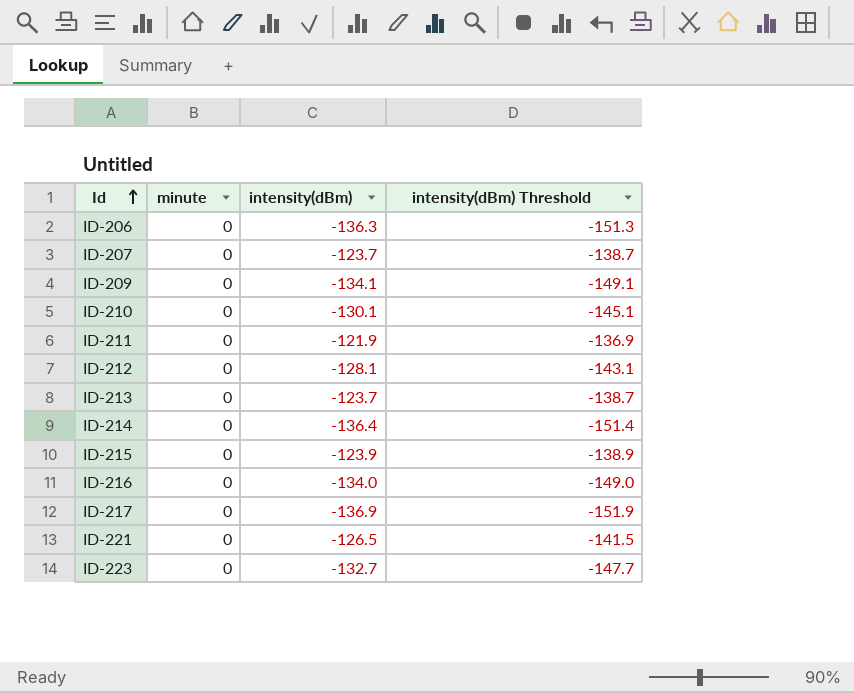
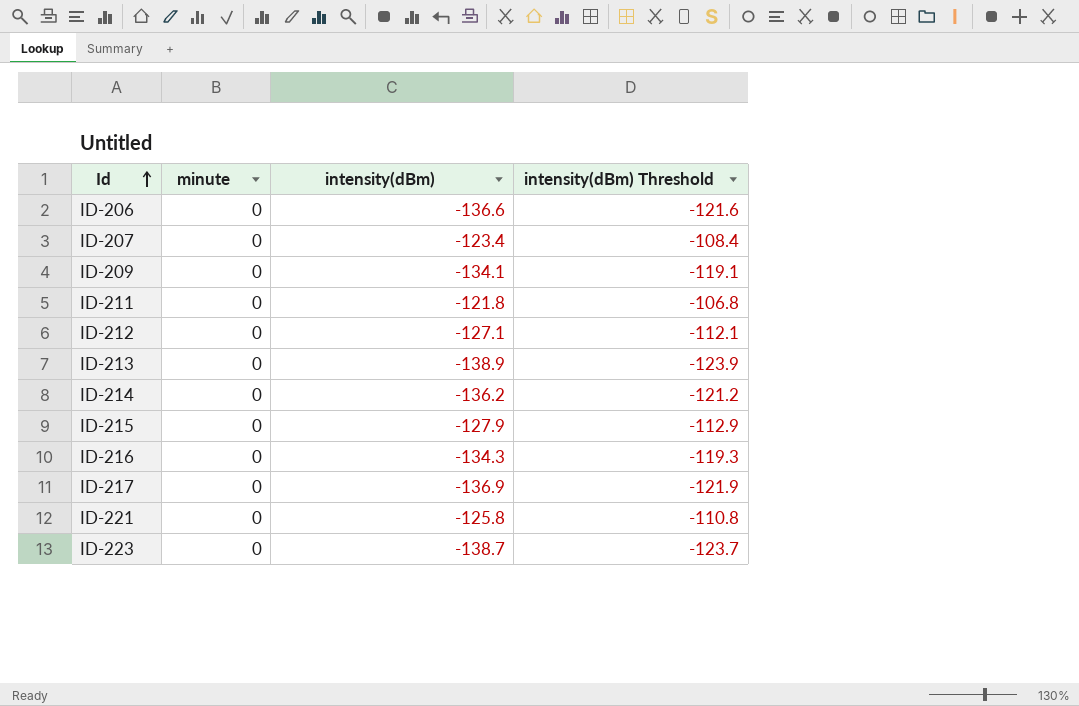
column intensity(dBm) Threshold | formula: [intensity(dBm)] - 15 -> [intensity(dBm)] + 15
row ID-210: 0 | -130.1 | -145.1 -> none
ID-206 | intensity(dBm): -136.3 -> -136.6
ID-207 | intensity(dBm): -123.7 -> -123.4
ID-211 | intensity(dBm): -121.9 -> -121.8
ID-212 | intensity(dBm): -128.1 -> -127.1
ID-213 | intensity(dBm): -123.7 -> -138.9
ID-214 | intensity(dBm): -136.4 -> -136.2
ID-215 | intensity(dBm): -123.9 -> -127.9
ID-216 | intensity(dBm): -134.0 -> -134.3
ID-221 | intensity(dBm): -126.5 -> -125.8
ID-223 | intensity(dBm): -132.7 -> -138.7

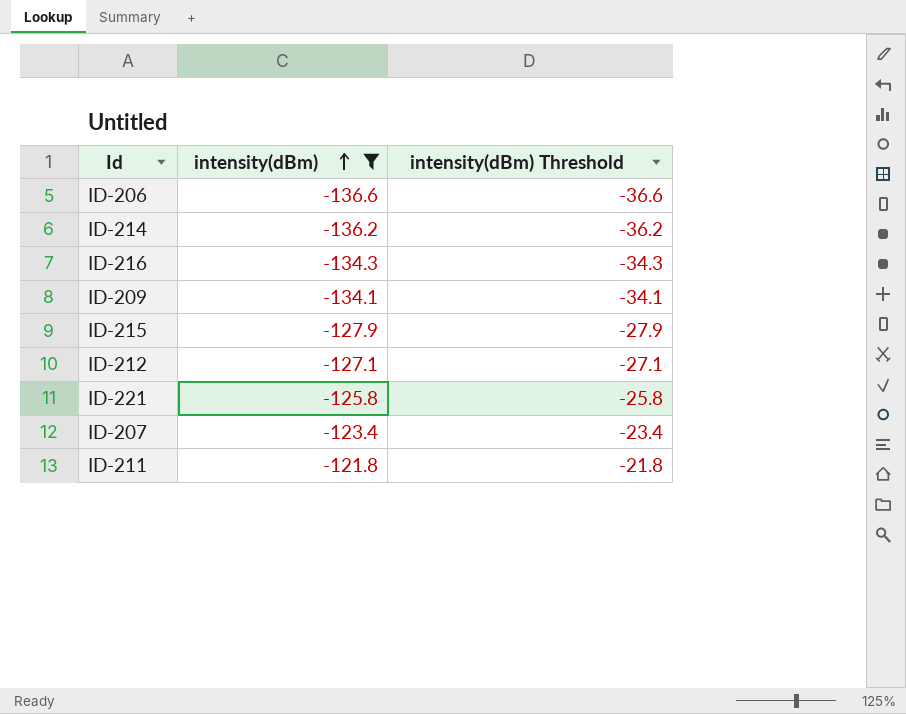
filter: none -> intensity(dBm) >= -136.6
row order: Id ascending -> intensity(dBm) ascending
column minute | position: 2 -> none
column intensity(dBm) Threshold | formula: [intensity(dBm)] + 15 -> [intensity(dBm)] + 100

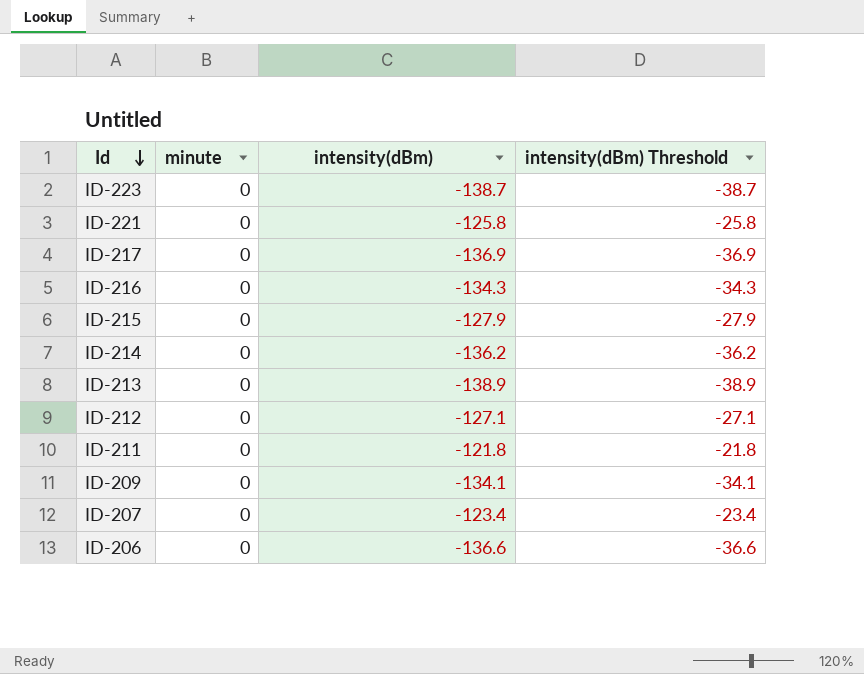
filter: intensity(dBm) >= -136.6 -> none
row order: intensity(dBm) ascending -> Id descending
column minute | position: none -> 2

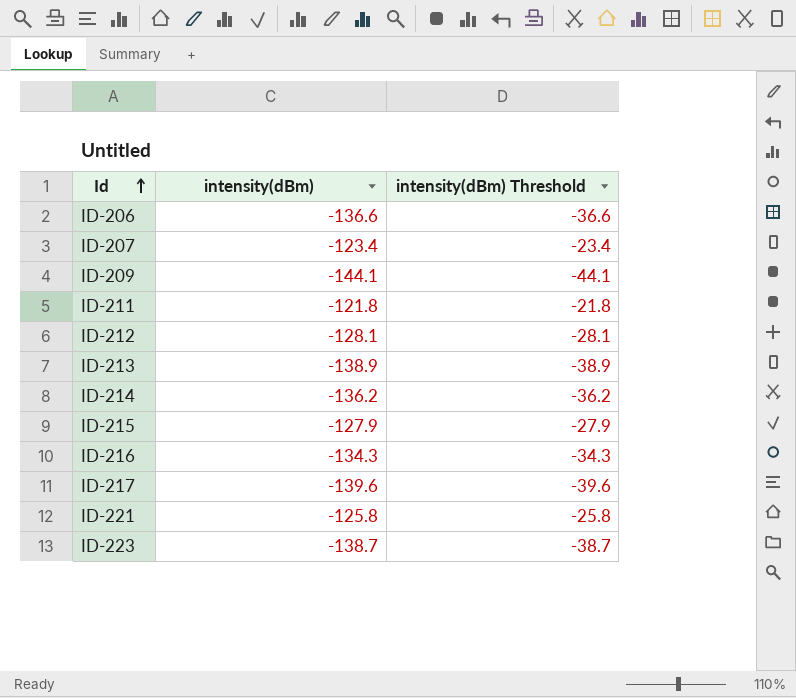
row order: Id descending -> Id ascending
column minute | position: 2 -> none
ID-209 | intensity(dBm): -134.1 -> -144.1
ID-209 | intensity(dBm) Threshold: -34.1 -> -44.1
ID-212 | intensity(dBm): -127.1 -> -128.1
ID-212 | intensity(dBm) Threshold: -27.1 -> -28.1
ID-217 | intensity(dBm): -136.9 -> -139.6
ID-217 | intensity(dBm) Threshold: -36.9 -> -39.6

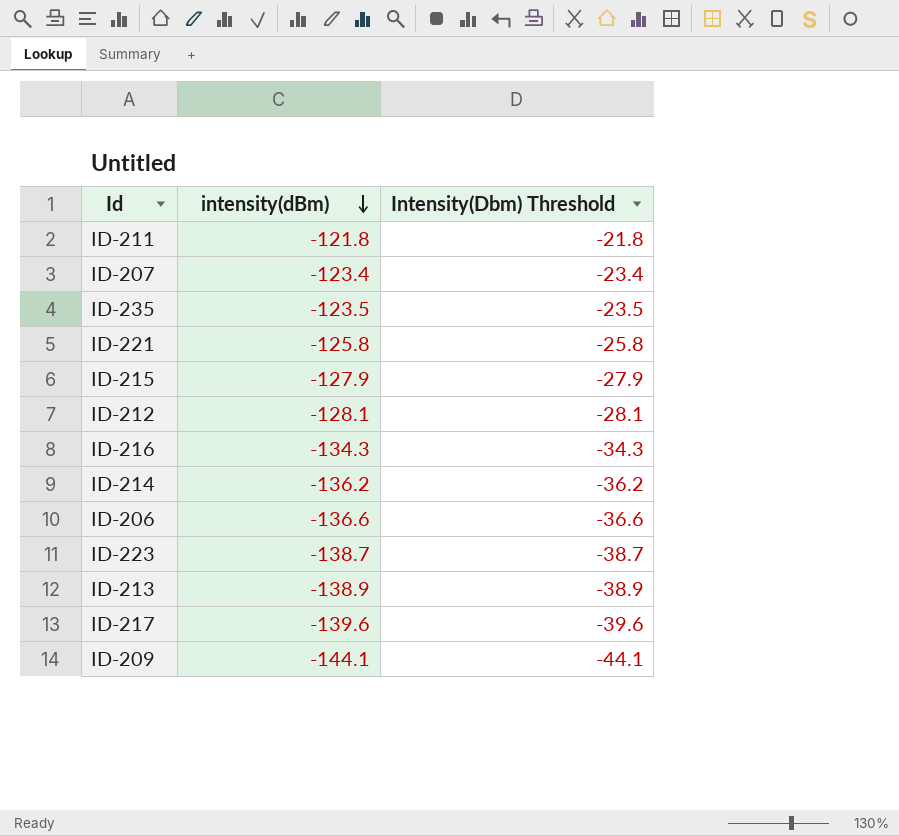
row order: Id ascending -> intensity(dBm) descending
column name: intensity(dBm) Threshold -> Intensity(Dbm) Threshold
row ID-235: none -> -123.5 | -23.5

